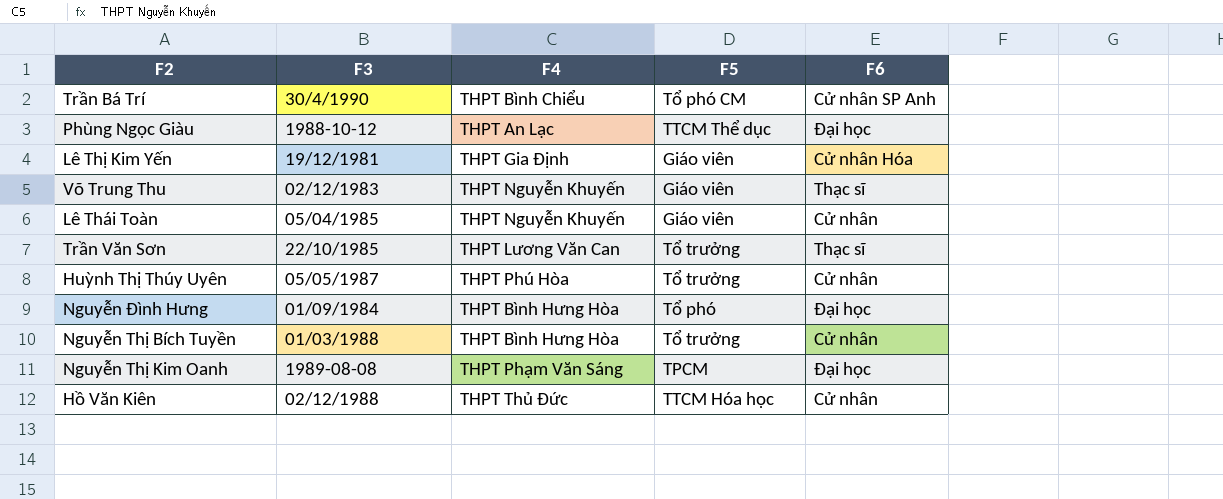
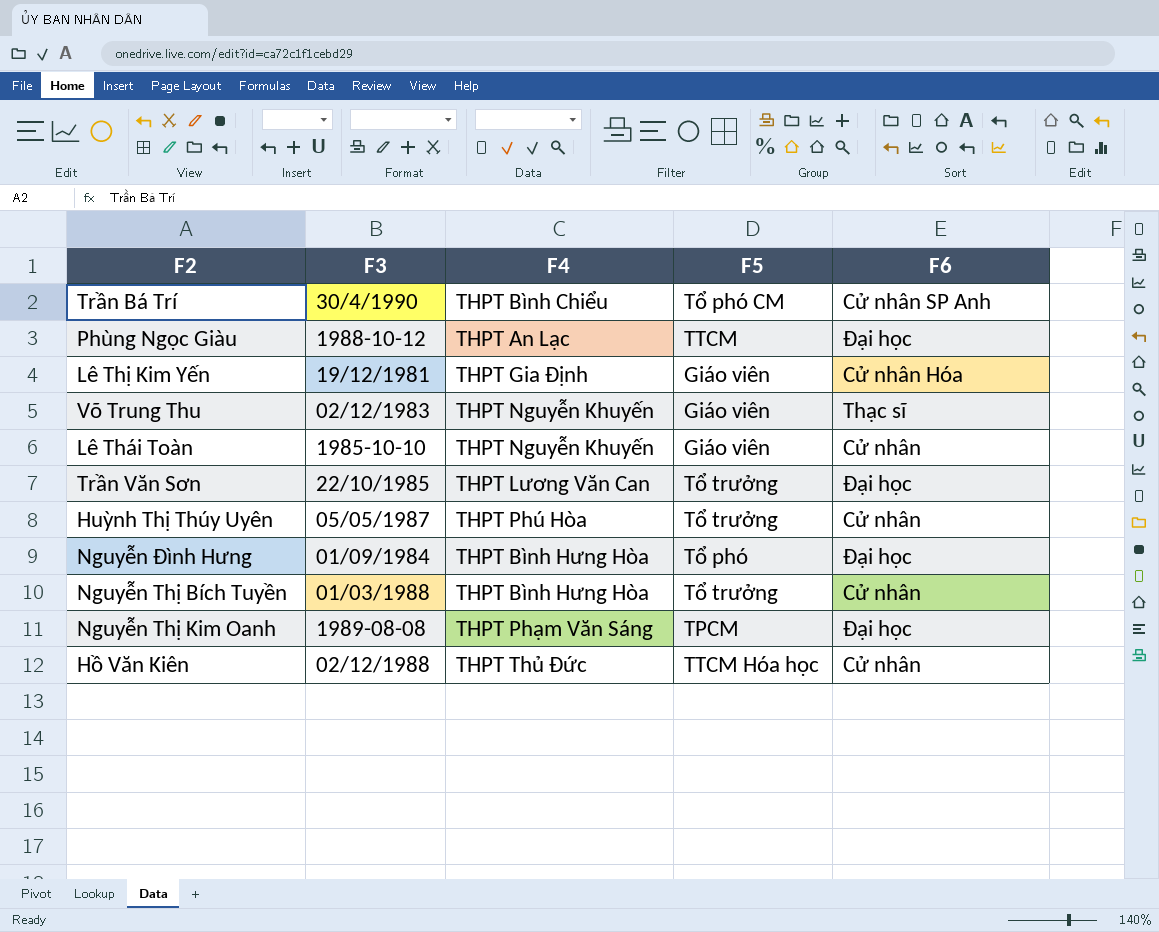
Phùng Ngọc Giàu | F5: TTCM Thể dục -> TTCM
Lê Thái Toàn | F3: 05/04/1985 -> 1985-10-10
Trần Văn Sơn | F6: Thạc sĩ -> Đại học

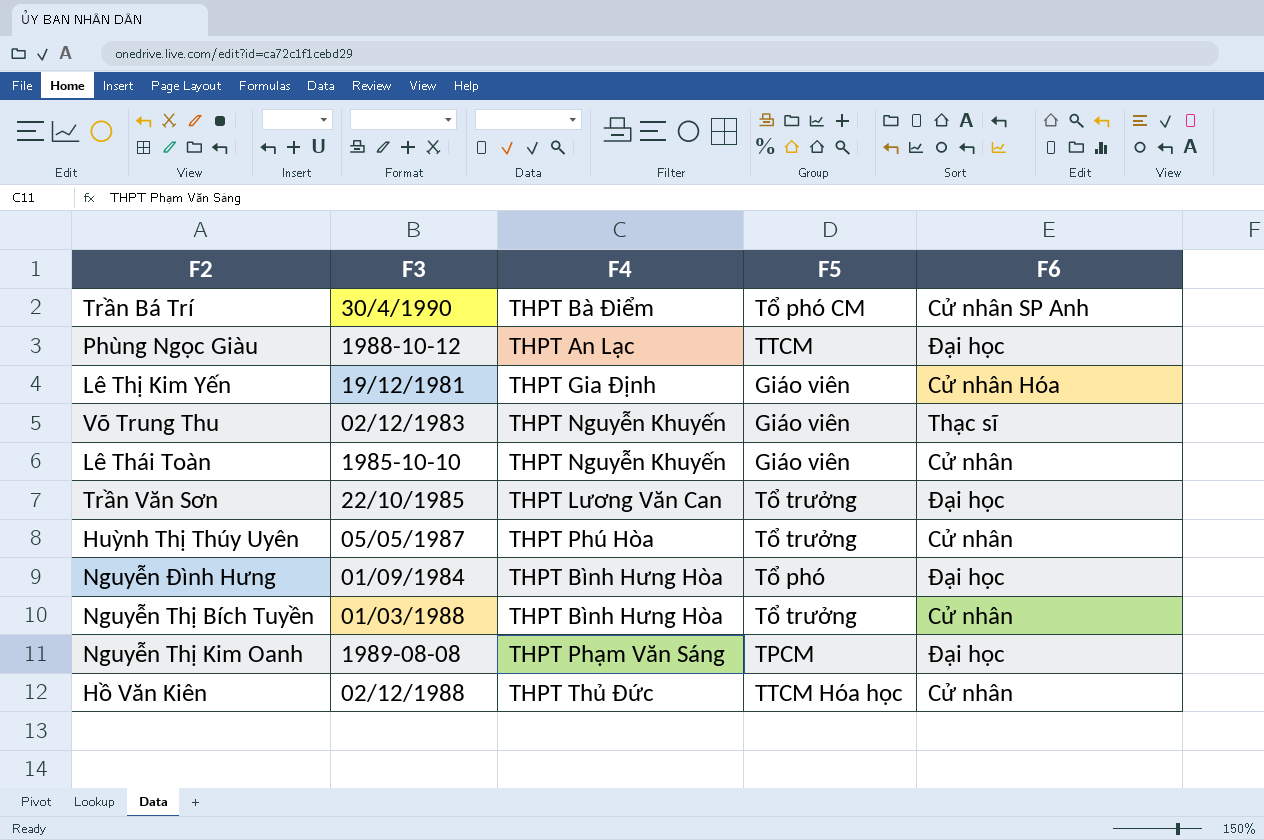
Trần Bá Trí | F4: THPT Bình Chiểu -> THPT Bà Điểm

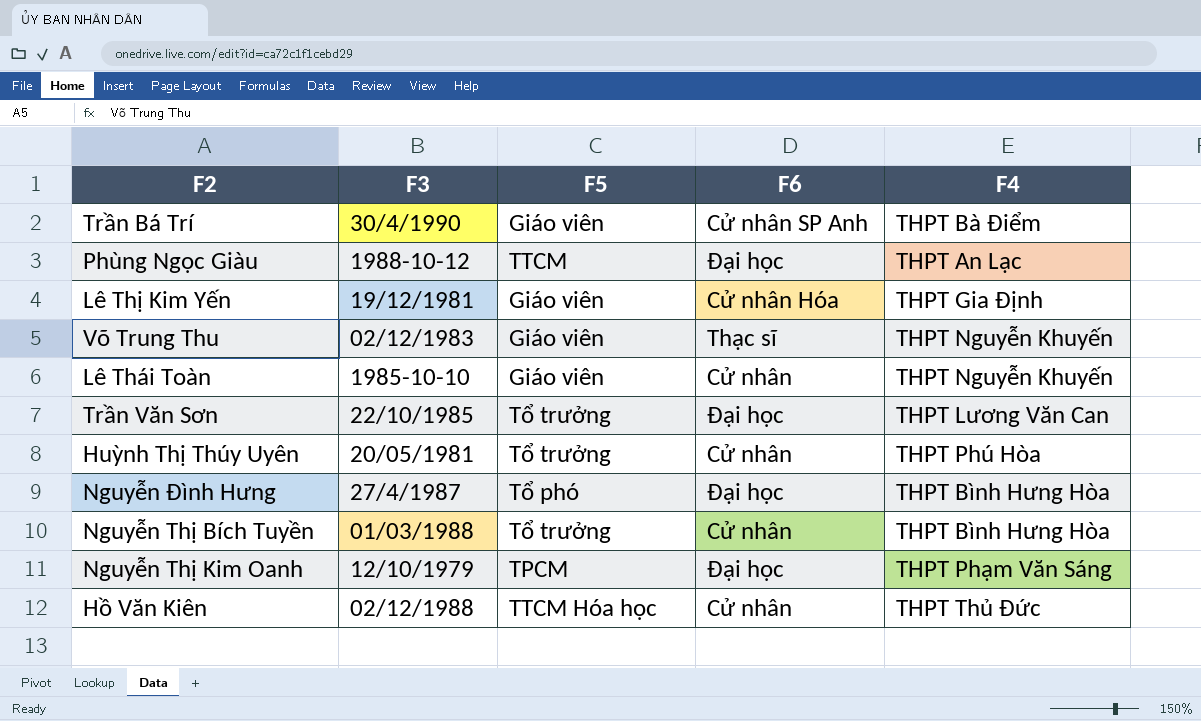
column F4 | position: 3 -> 5
Trần Bá Trí | F5: Tổ phó CM -> Giáo viên
Huỳnh Thị Thúy Uyên | F3: 05/05/1987 -> 20/05/1981
Nguyễn Đình Hưng | F3: 01/09/1984 -> 27/4/1987
Nguyễn Thị Kim Oanh | F3: 1989-08-08 -> 12/10/1979

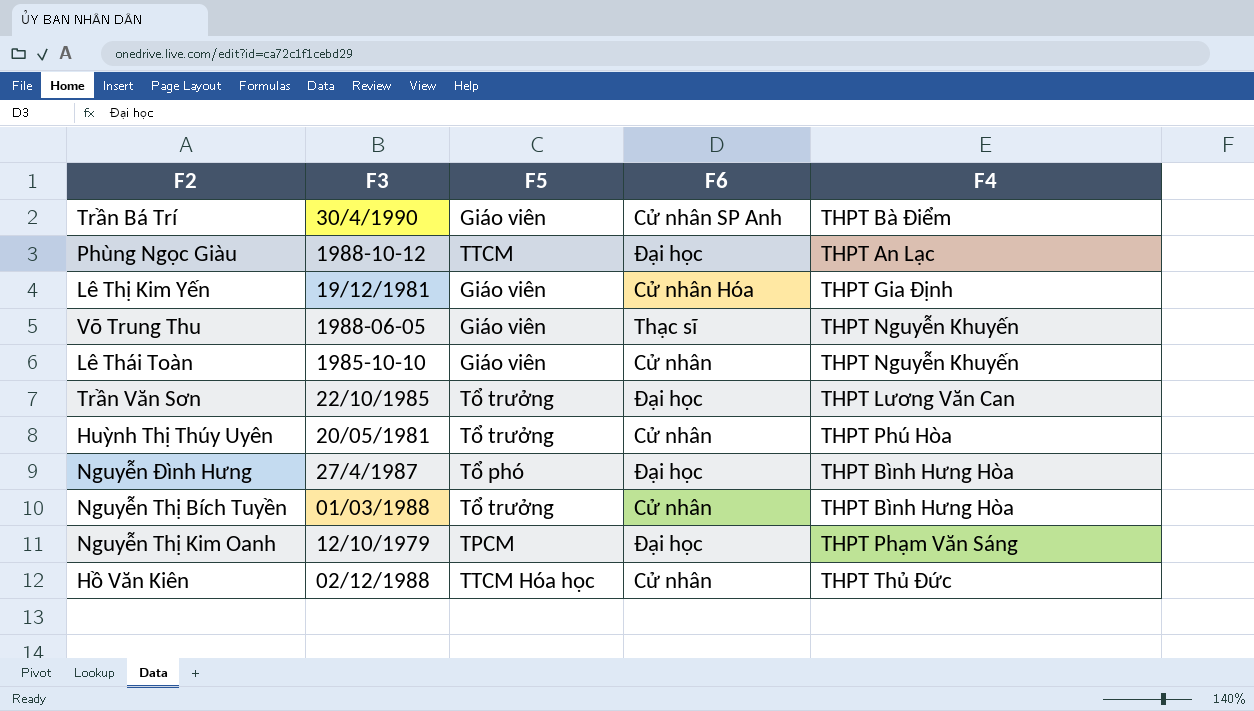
Võ Trung Thu | F3: 02/12/1983 -> 1988-06-05

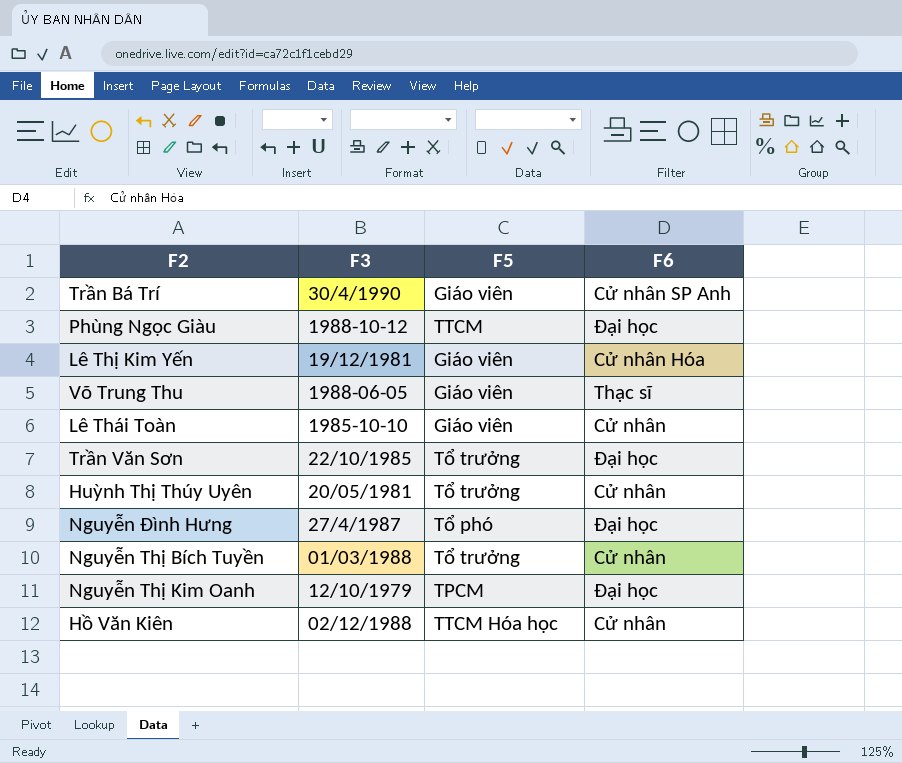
column F4 | position: 5 -> none

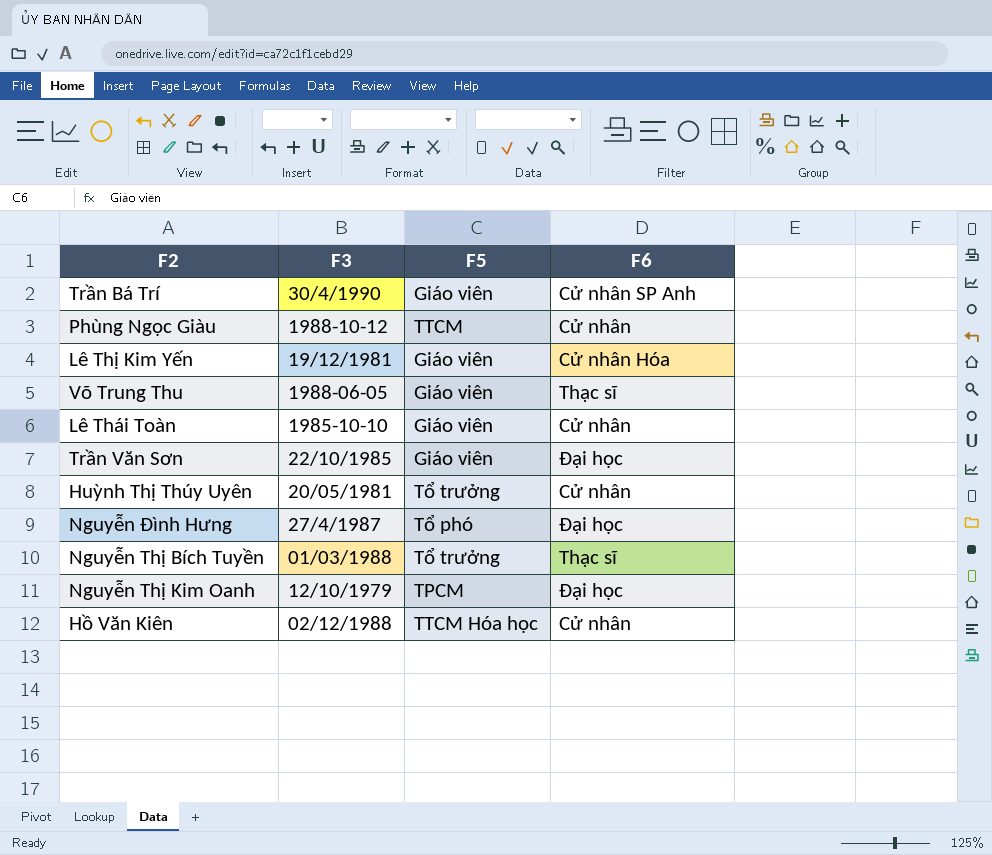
Phùng Ngọc Giàu | F6: Đại học -> Cử nhân
Trần Văn Sơn | F5: Tổ trưởng -> Giáo viên
Nguyễn Thị Bích Tuyền | F6: Cử nhân -> Thạc sĩ

